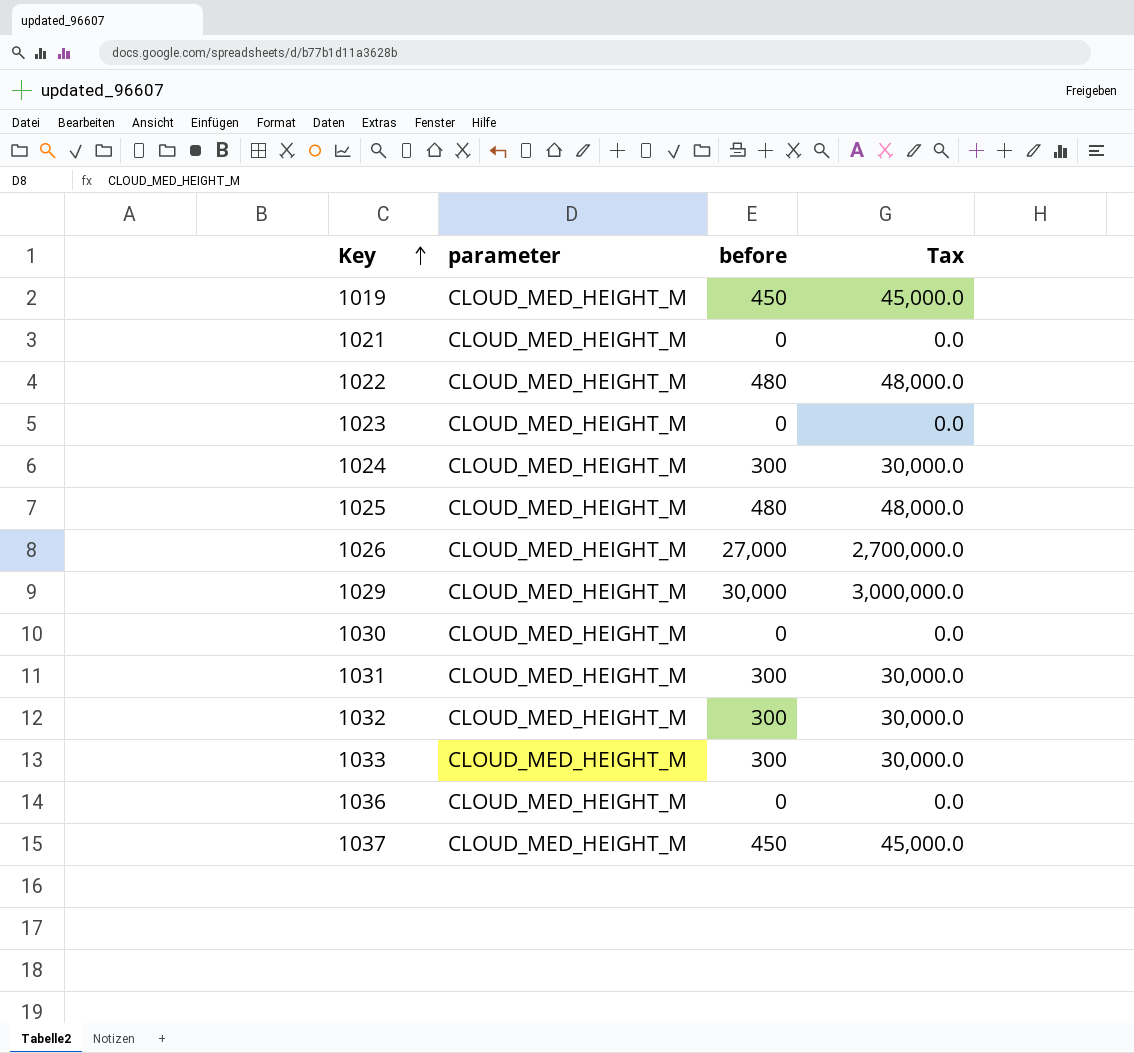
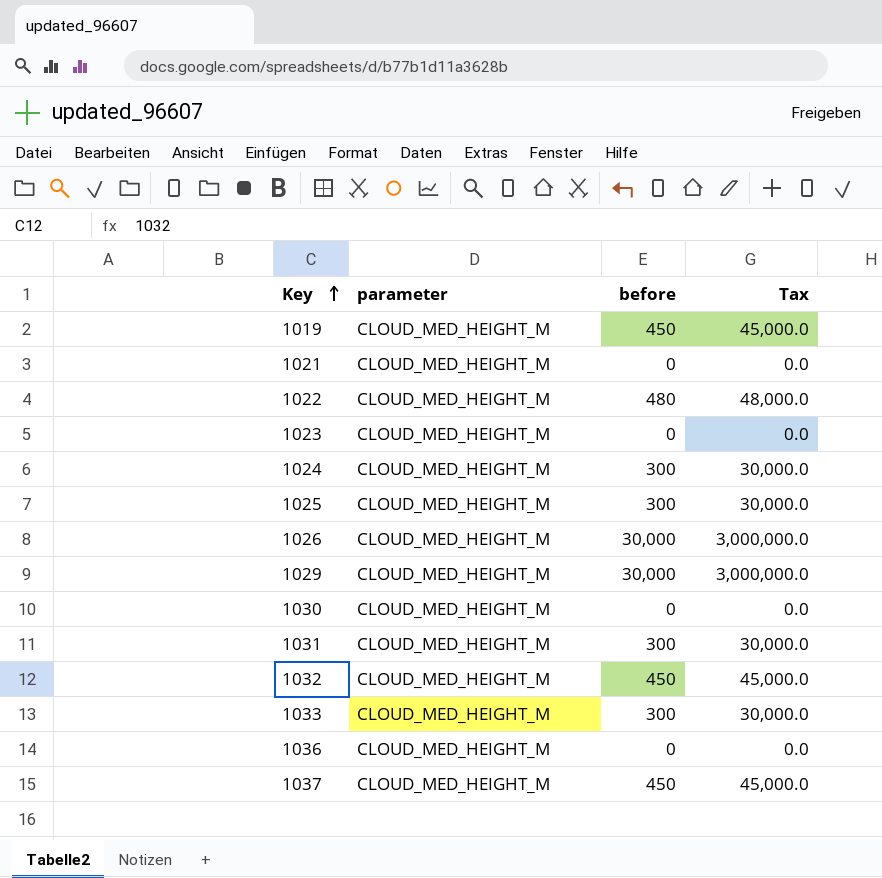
1025 | before: 480 -> 300
1025 | Tax: 48,000.0 -> 30,000.0
1026 | before: 27,000 -> 30,000
1026 | Tax: 2,700,000.0 -> 3,000,000.0
1032 | before: 300 -> 450
1032 | Tax: 30,000.0 -> 45,000.0

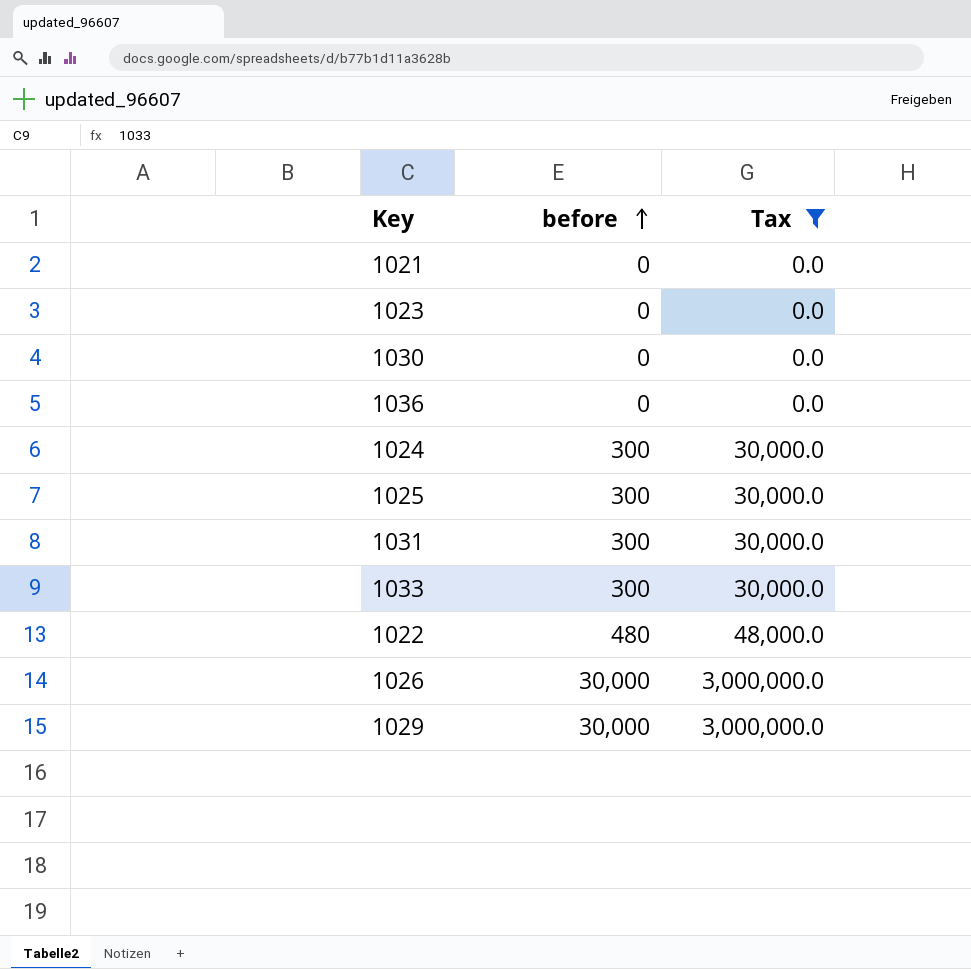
filter: none -> Tax != 45,000.0
row order: Key ascending -> before ascending
column parameter | position: 2 -> none

